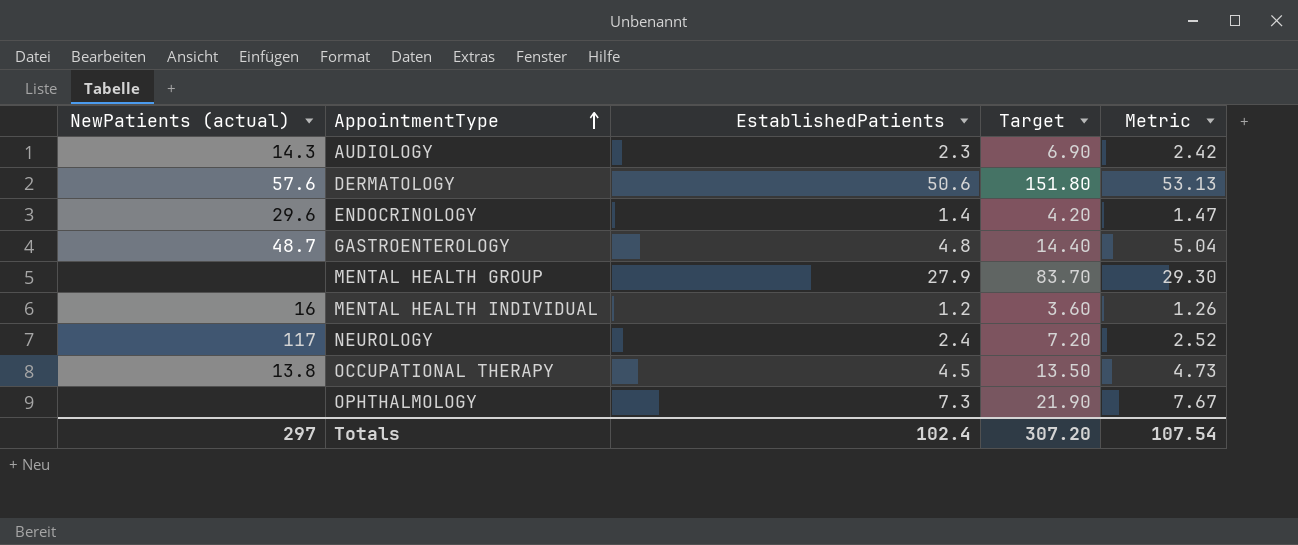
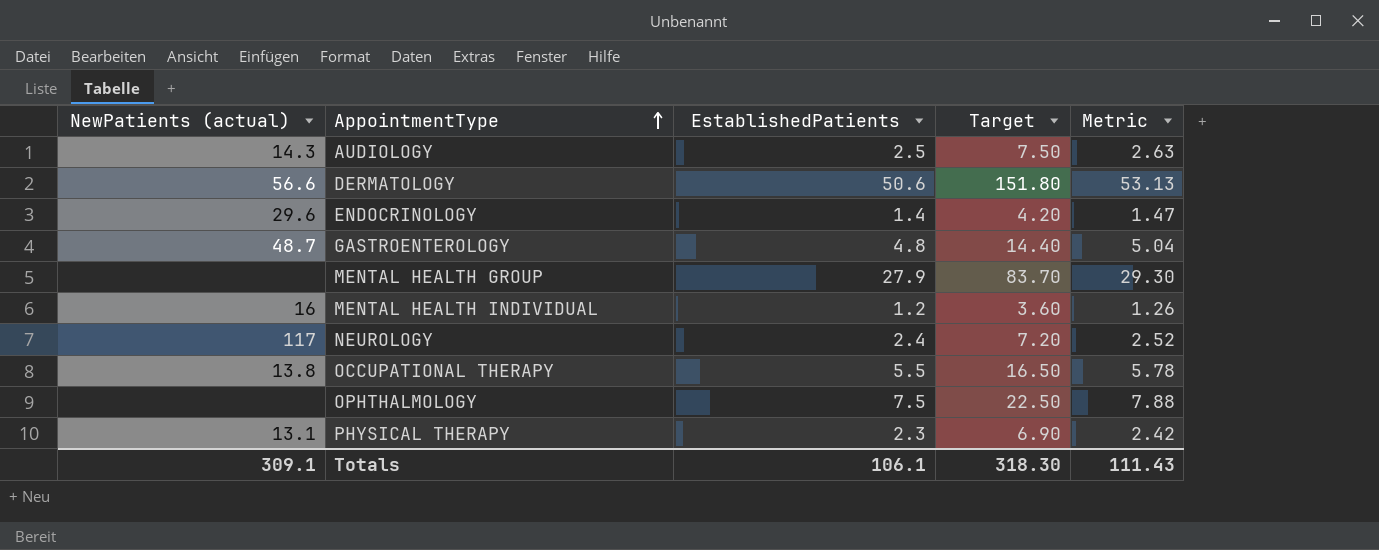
AUDIOLOGY | EstablishedPatients: 2.3 -> 2.5
AUDIOLOGY | Target: 6.90 -> 7.50
AUDIOLOGY | Metric: 2.42 -> 2.63
DERMATOLOGY | NewPatients (actual): 57.6 -> 56.6
OCCUPATIONAL THERAPY | EstablishedPatients: 4.5 -> 5.5
OCCUPATIONAL THERAPY | Target: 13.50 -> 16.50
OCCUPATIONAL THERAPY | Metric: 4.73 -> 5.78
OPHTHALMOLOGY | EstablishedPatients: 7.3 -> 7.5
OPHTHALMOLOGY | Target: 21.90 -> 22.50
OPHTHALMOLOGY | Metric: 7.67 -> 7.88
row PHYSICAL THERAPY: none -> 13.1 | 2.3 | 6.90 | 2.42
Totals | NewPatients (actual): 297 -> 309.1
Totals | EstablishedPatients: 102.4 -> 106.1
Totals | Target: 307.20 -> 318.30
Totals | Metric: 107.54 -> 111.43

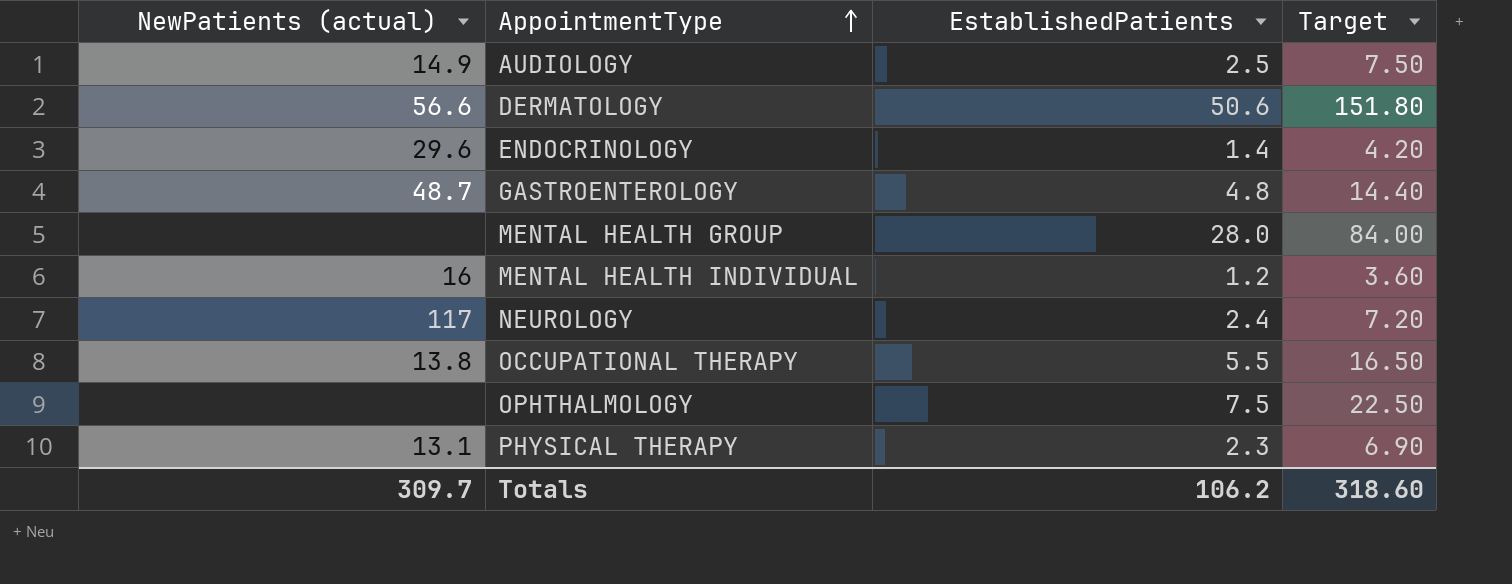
column Metric | formula: [EstablishedPatients] * 1.05 -> none
AUDIOLOGY | NewPatients (actual): 14.3 -> 14.9
MENTAL HEALTH GROUP | EstablishedPatients: 27.9 -> 28.0
MENTAL HEALTH GROUP | Target: 83.70 -> 84.00
Totals | NewPatients (actual): 309.1 -> 309.7
Totals | EstablishedPatients: 106.1 -> 106.2
Totals | Target: 318.30 -> 318.60

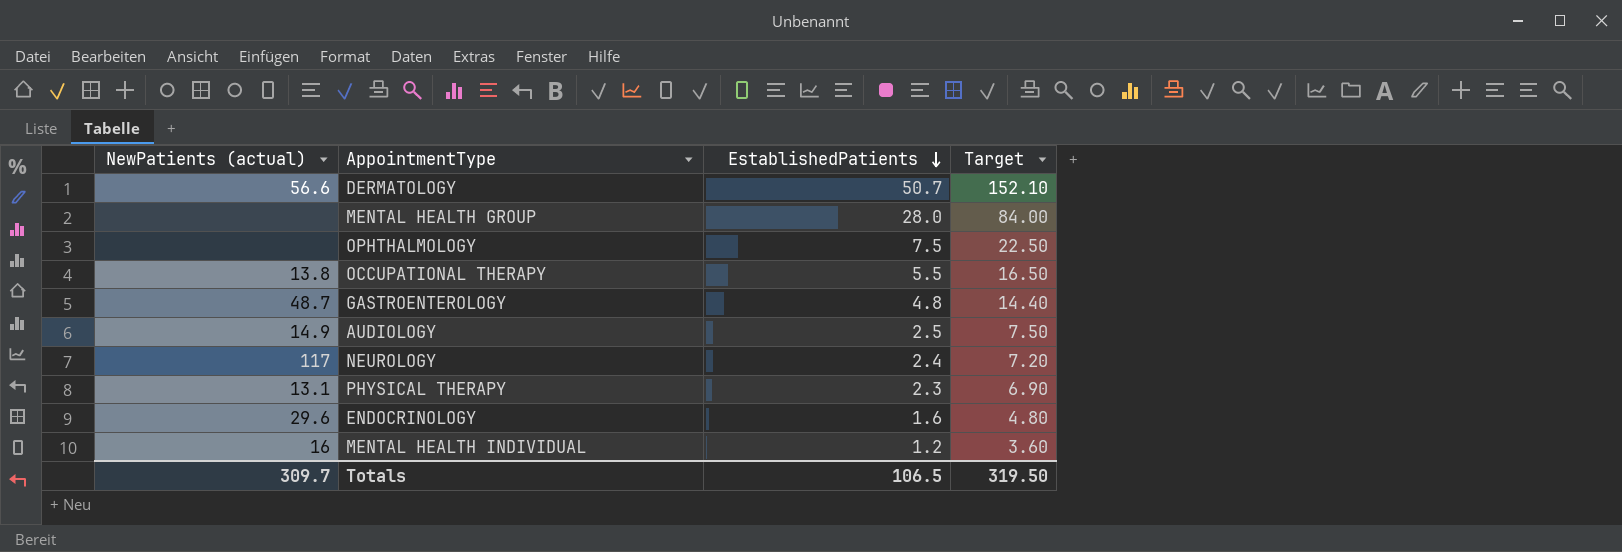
row order: AppointmentType ascending -> EstablishedPatients descending
DERMATOLOGY | EstablishedPatients: 50.6 -> 50.7
DERMATOLOGY | Target: 151.80 -> 152.10
ENDOCRINOLOGY | EstablishedPatients: 1.4 -> 1.6
ENDOCRINOLOGY | Target: 4.20 -> 4.80
Totals | EstablishedPatients: 106.2 -> 106.5
Totals | Target: 318.60 -> 319.50

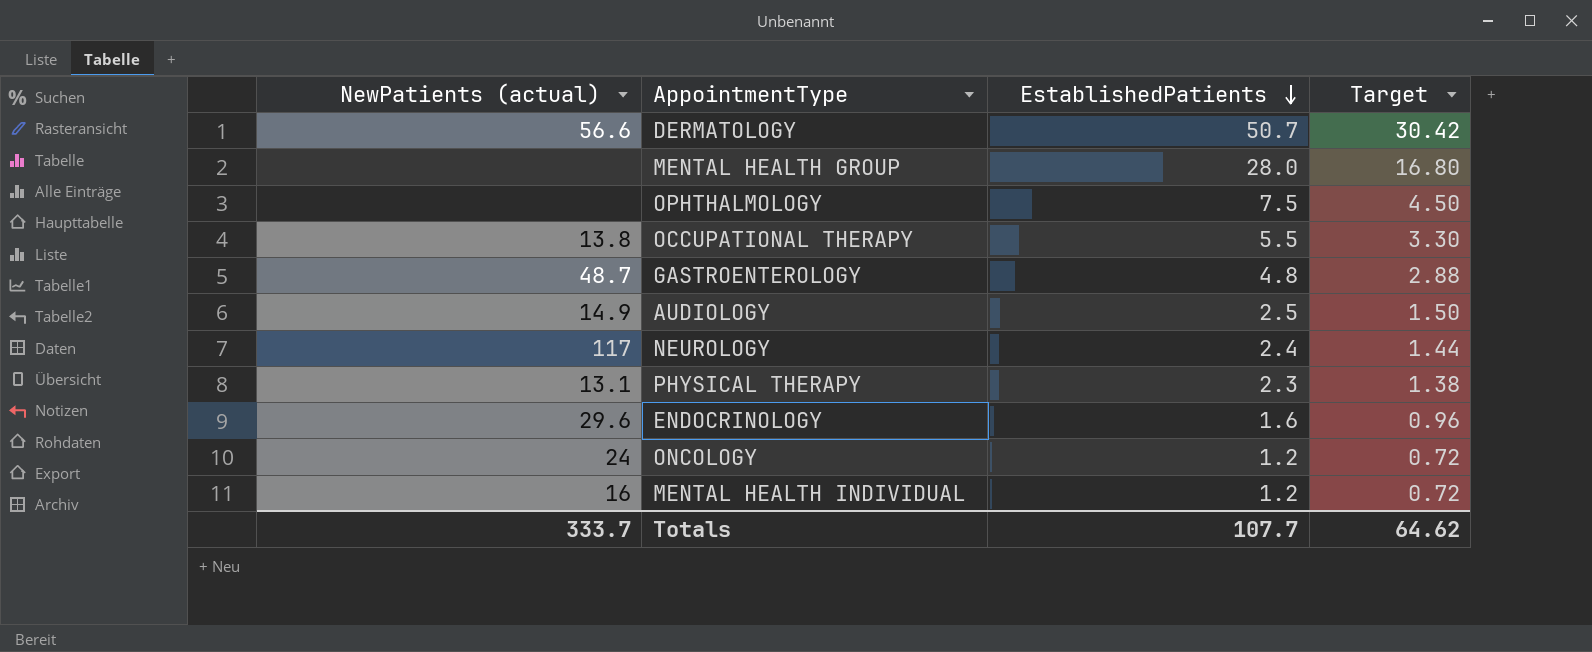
column Target | formula: [EstablishedPatients] * 3 -> [EstablishedPatients] * 0.6
row ONCOLOGY: none -> 24 | 1.2 | 0.72
Totals | NewPatients (actual): 309.7 -> 333.7
Totals | EstablishedPatients: 106.5 -> 107.7
Totals | Target: 319.50 -> 64.62

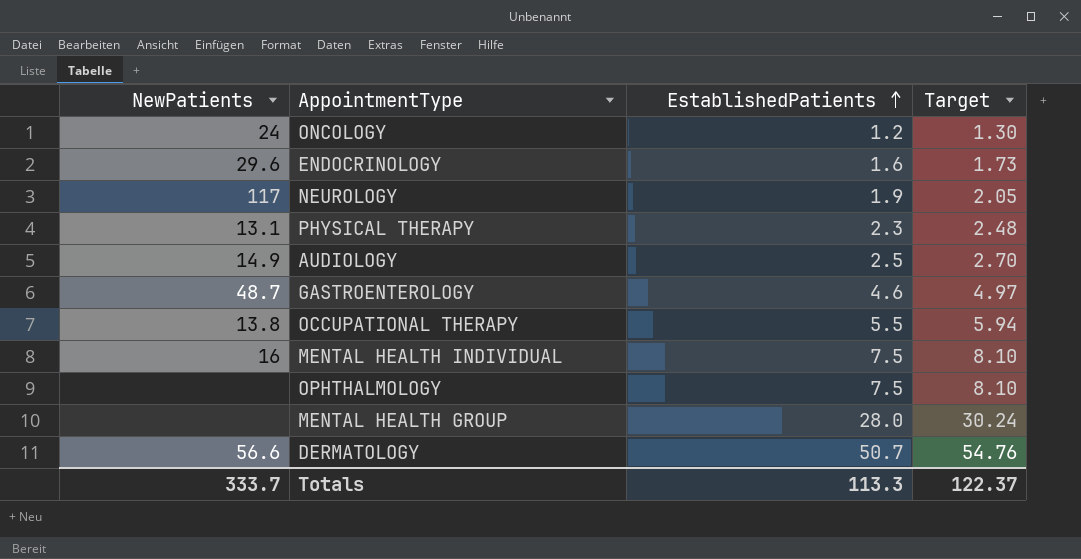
row order: EstablishedPatients descending -> EstablishedPatients ascending
column name: NewPatients (actual) -> NewPatients
column Target | formula: [EstablishedPatients] * 0.6 -> [EstablishedPatients] * 1.08
NEUROLOGY | EstablishedPatients: 2.4 -> 1.9
GASTROENTEROLOGY | EstablishedPatients: 4.8 -> 4.6
MENTAL HEALTH INDIVIDUAL | EstablishedPatients: 1.2 -> 7.5
Totals | EstablishedPatients: 107.7 -> 113.3
Totals | Target: 64.62 -> 122.37

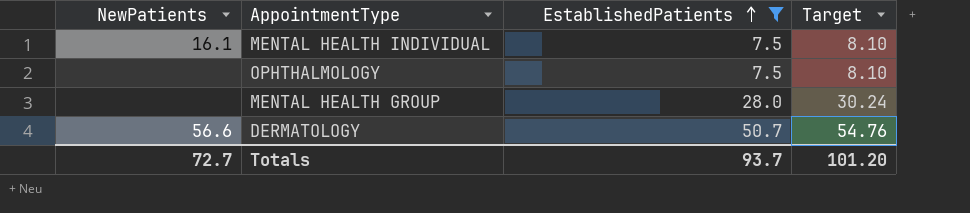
filter: none -> EstablishedPatients >= 7.5
MENTAL HEALTH INDIVIDUAL | NewPatients: 16 -> 16.1
Totals | NewPatients: 333.7 -> 72.7
Totals | EstablishedPatients: 113.3 -> 93.7
Totals | Target: 122.37 -> 101.20

